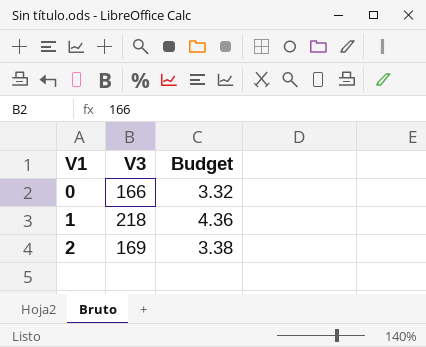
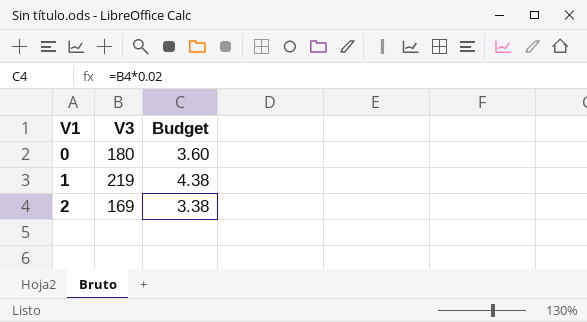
0 | V3: 166 -> 180
0 | Budget: 3.32 -> 3.60
1 | V3: 218 -> 219
1 | Budget: 4.36 -> 4.38

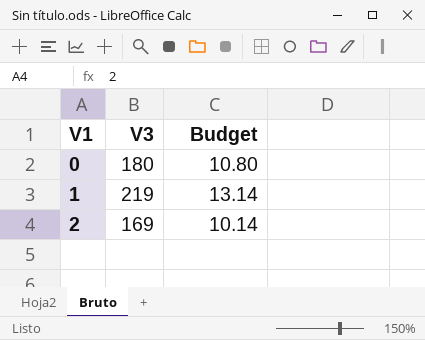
column Budget | formula: [V3] * 0.02 -> [V3] * 0.06

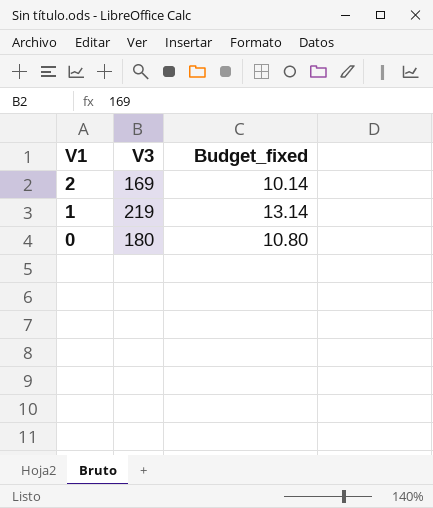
row order: V1 ascending -> V1 descending
column name: Budget -> Budget_fixed

